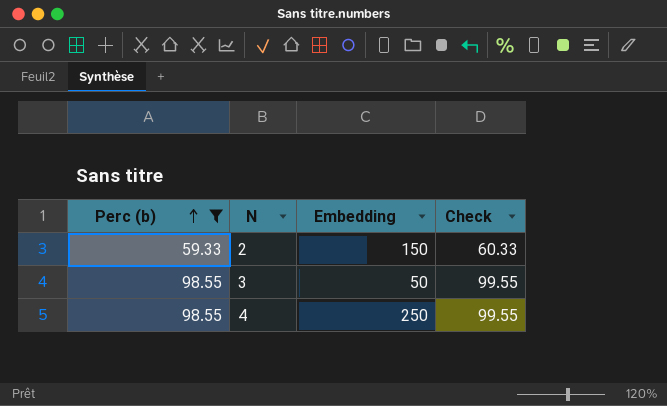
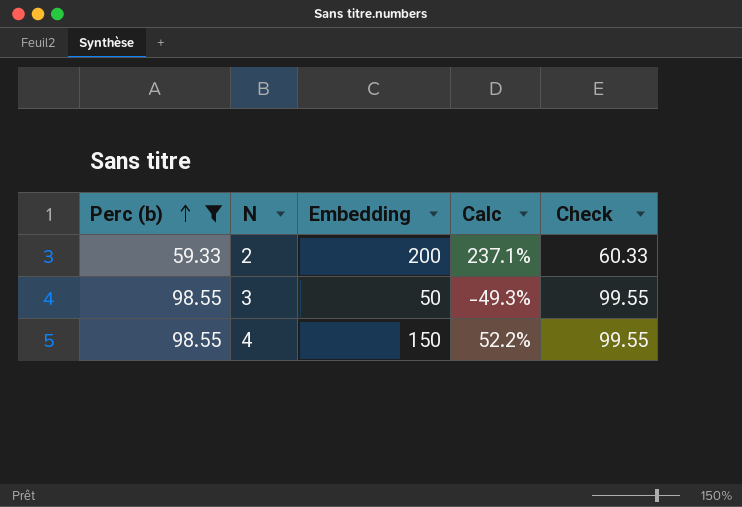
column Calc | formula: none -> ([Embedding] - [Perc (b)]) / [Perc (b)]
2 | Embedding: 150 -> 200
4 | Embedding: 250 -> 150

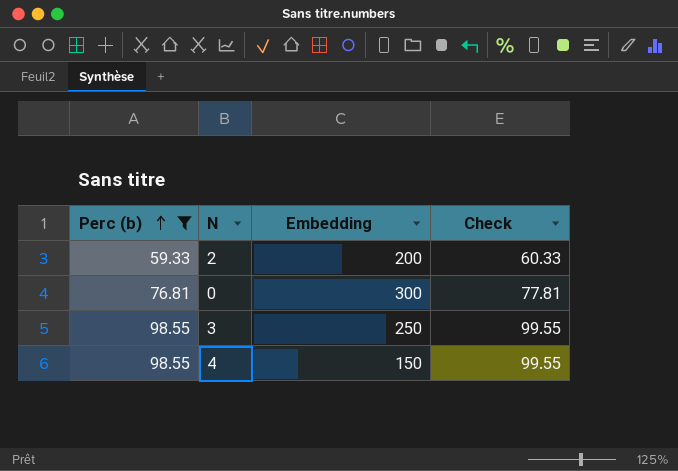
column Calc | formula: ([Embedding] - [Perc (b)]) / [Perc (b)] -> none
row 0: none -> 76.81 | 300 | 77.81
3 | Embedding: 50 -> 250

